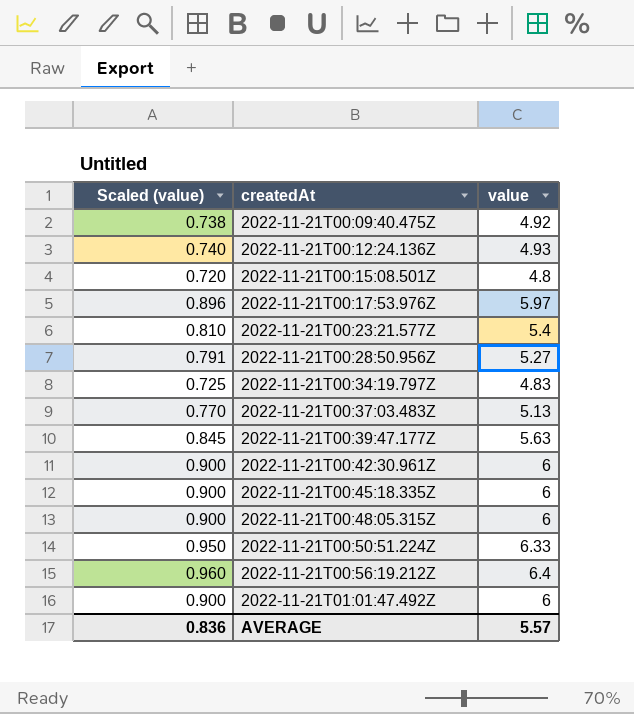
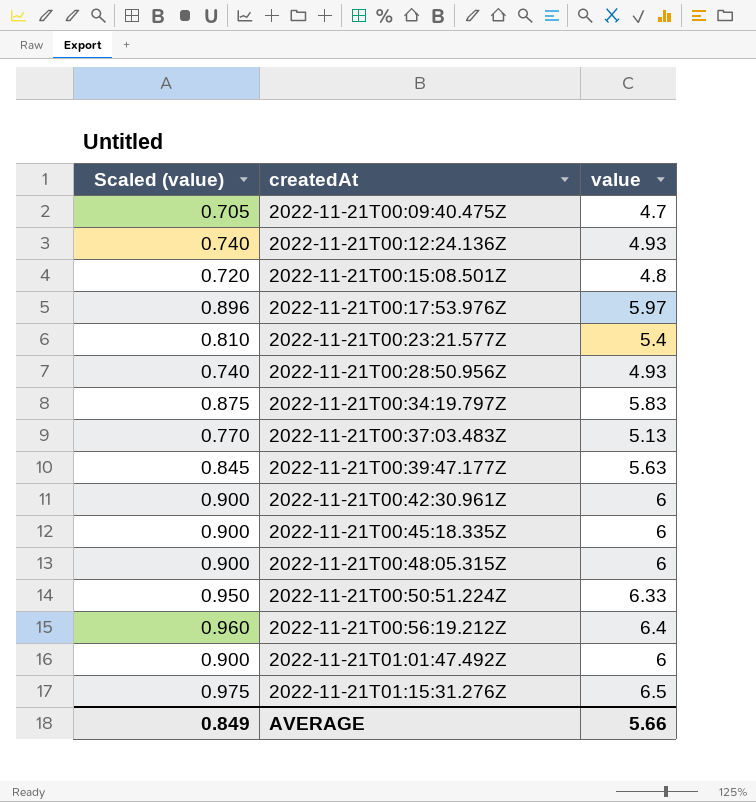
2022-11-21T00:09:40.475Z | Scaled (value): 0.738 -> 0.705
2022-11-21T00:09:40.475Z | value: 4.92 -> 4.7
2022-11-21T00:28:50.956Z | Scaled (value): 0.791 -> 0.740
2022-11-21T00:28:50.956Z | value: 5.27 -> 4.93
2022-11-21T00:34:19.797Z | Scaled (value): 0.725 -> 0.875
2022-11-21T00:34:19.797Z | value: 4.83 -> 5.83
row 2022-11-21T01:15:31.276Z: none -> 0.975 | 6.5
AVERAGE | Scaled (value): 0.836 -> 0.849
AVERAGE | value: 5.57 -> 5.66

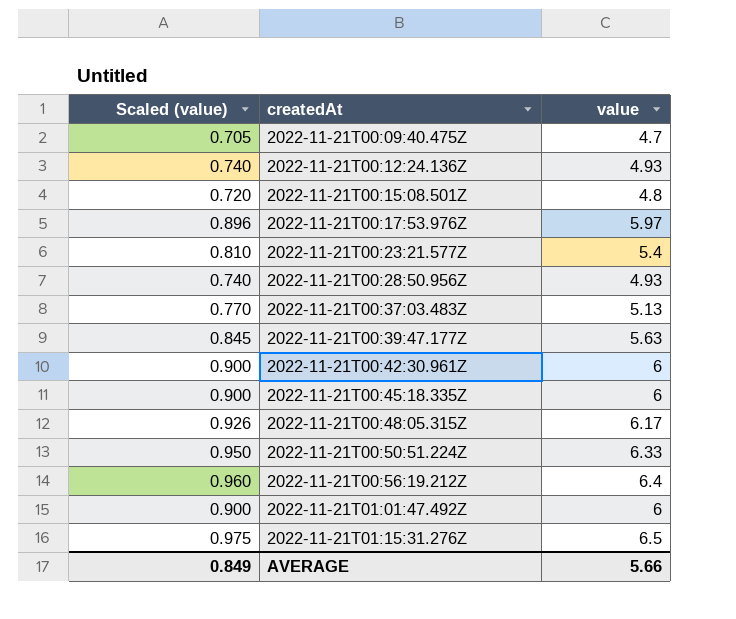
row 2022-11-21T00:34:19.797Z: 0.875 | 5.83 -> none
2022-11-21T00:48:05.315Z | Scaled (value): 0.900 -> 0.926
2022-11-21T00:48:05.315Z | value: 6 -> 6.17

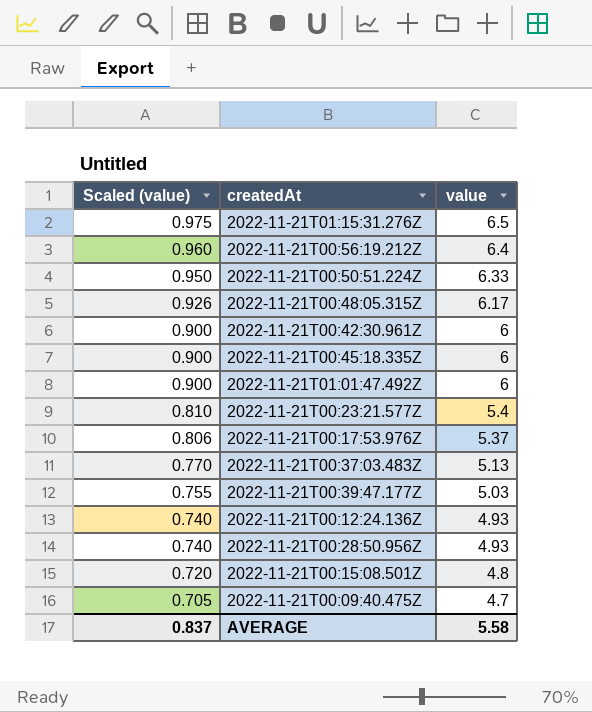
row order: createdAt ascending -> Scaled (value) descending
2022-11-21T00:17:53.976Z | Scaled (value): 0.896 -> 0.806
2022-11-21T00:17:53.976Z | value: 5.97 -> 5.37
2022-11-21T00:39:47.177Z | Scaled (value): 0.845 -> 0.755
2022-11-21T00:39:47.177Z | value: 5.63 -> 5.03
AVERAGE | Scaled (value): 0.849 -> 0.837
AVERAGE | value: 5.66 -> 5.58

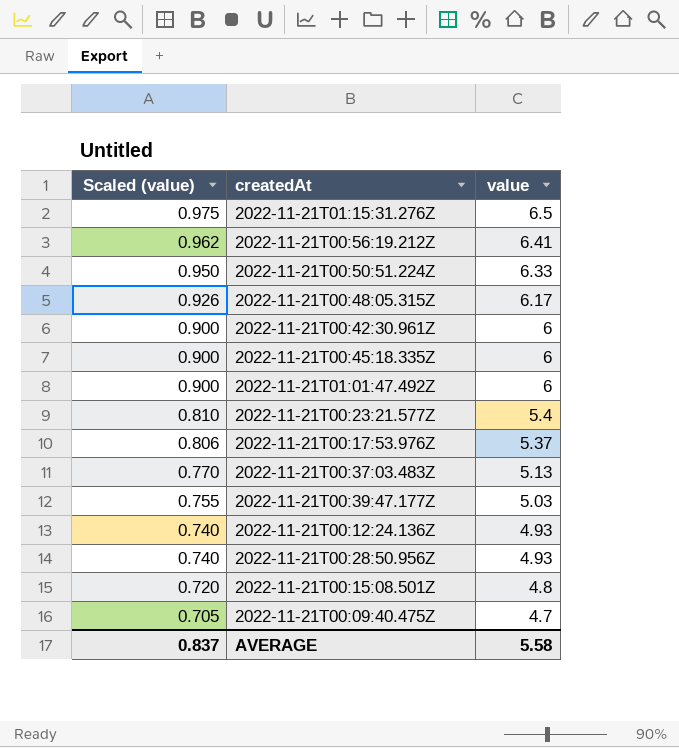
2022-11-21T00:56:19.212Z | Scaled (value): 0.960 -> 0.962
2022-11-21T00:56:19.212Z | value: 6.4 -> 6.41

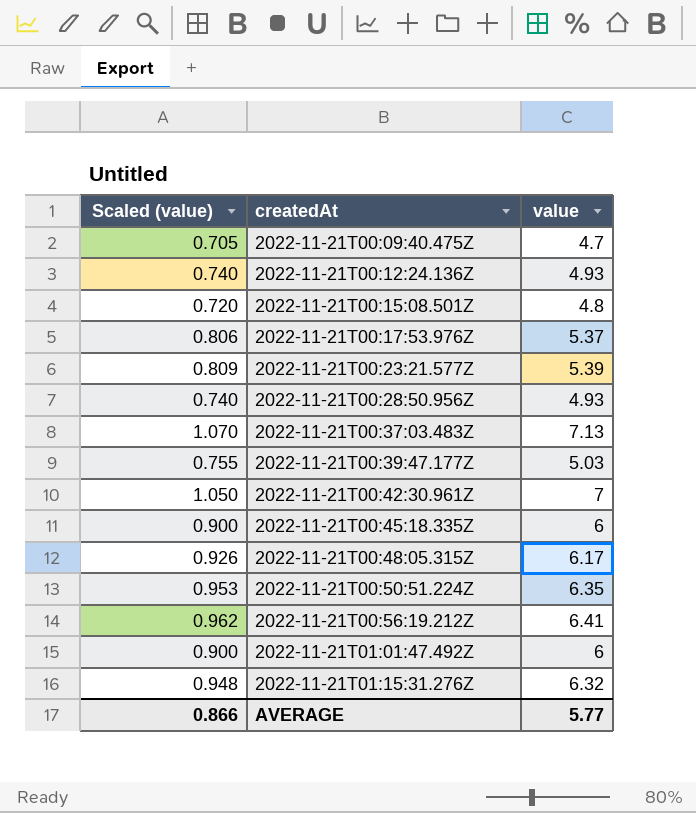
row order: Scaled (value) descending -> createdAt ascending
2022-11-21T00:23:21.577Z | Scaled (value): 0.810 -> 0.809
2022-11-21T00:23:21.577Z | value: 5.4 -> 5.39
2022-11-21T00:37:03.483Z | Scaled (value): 0.770 -> 1.070
2022-11-21T00:37:03.483Z | value: 5.13 -> 7.13
2022-11-21T00:42:30.961Z | Scaled (value): 0.900 -> 1.050
2022-11-21T00:42:30.961Z | value: 6 -> 7
2022-11-21T00:50:51.224Z | Scaled (value): 0.950 -> 0.953
2022-11-21T00:50:51.224Z | value: 6.33 -> 6.35
2022-11-21T01:15:31.276Z | Scaled (value): 0.975 -> 0.948
2022-11-21T01:15:31.276Z | value: 6.5 -> 6.32
AVERAGE | Scaled (value): 0.837 -> 0.866
AVERAGE | value: 5.58 -> 5.77

